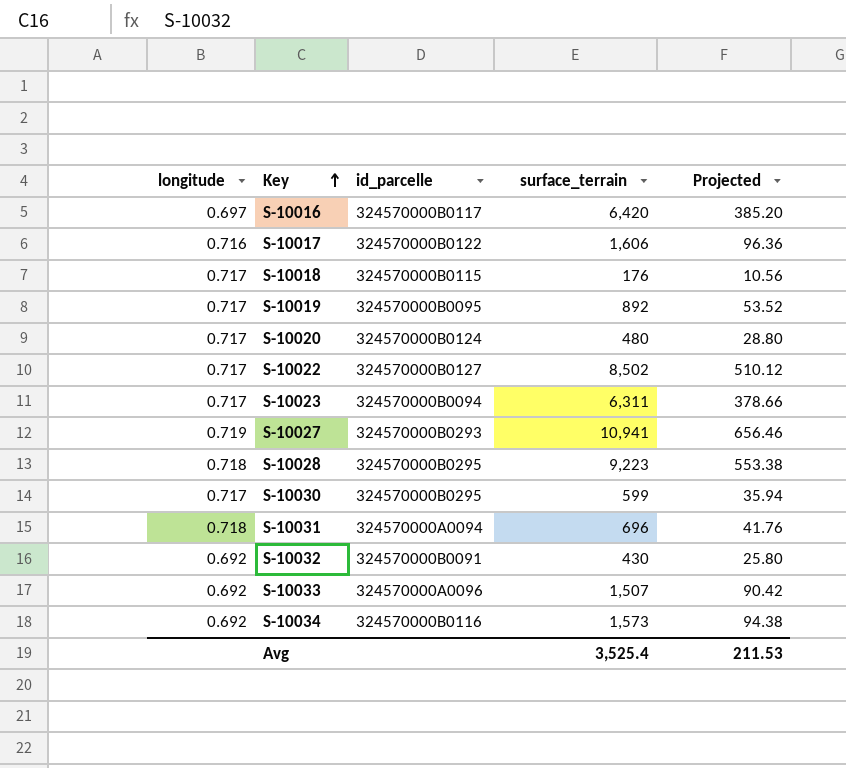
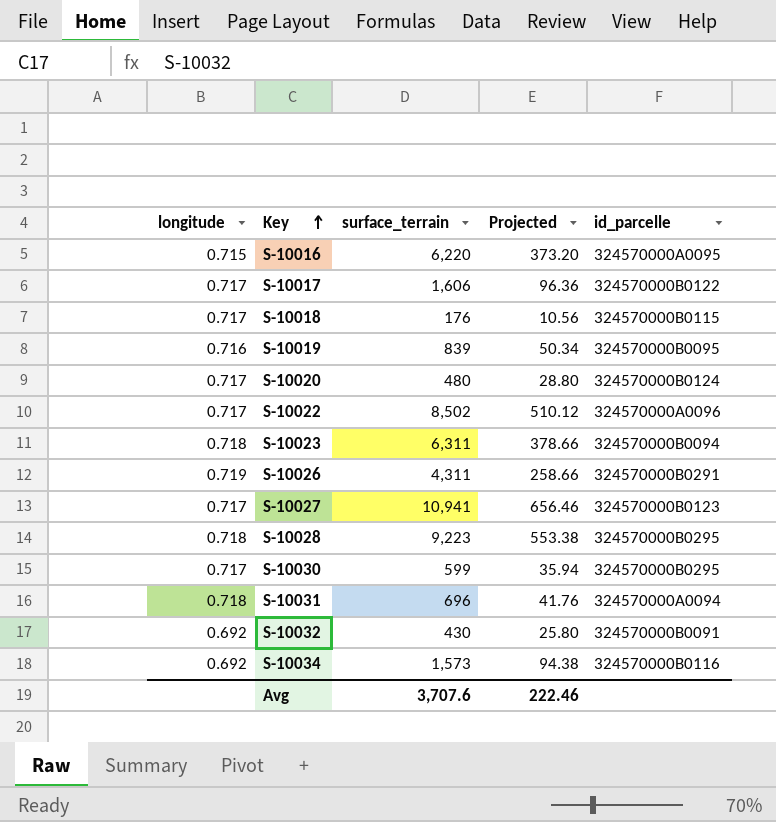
column id_parcelle | position: 3 -> 5
row S-10033: 0.692 | 324570000A0096 | 1,507 | 90.42 -> none
S-10016 | longitude: 0.697 -> 0.715
S-10016 | surface_terrain: 6,420 -> 6,220
S-10016 | Projected: 385.20 -> 373.20
S-10016 | id_parcelle: 324570000B0117 -> 324570000A0095
S-10017 | longitude: 0.716 -> 0.717
S-10019 | longitude: 0.717 -> 0.716
S-10019 | surface_terrain: 892 -> 839
S-10019 | Projected: 53.52 -> 50.34
S-10022 | id_parcelle: 324570000B0127 -> 324570000A0096
S-10023 | longitude: 0.717 -> 0.718
row S-10026: none -> 0.719 | 4,311 | 258.66 | 324570000B0291
S-10027 | longitude: 0.719 -> 0.717
S-10027 | id_parcelle: 324570000B0293 -> 324570000B0123
Avg | surface_terrain: 3,525.4 -> 3,707.6
Avg | Projected: 211.53 -> 222.46

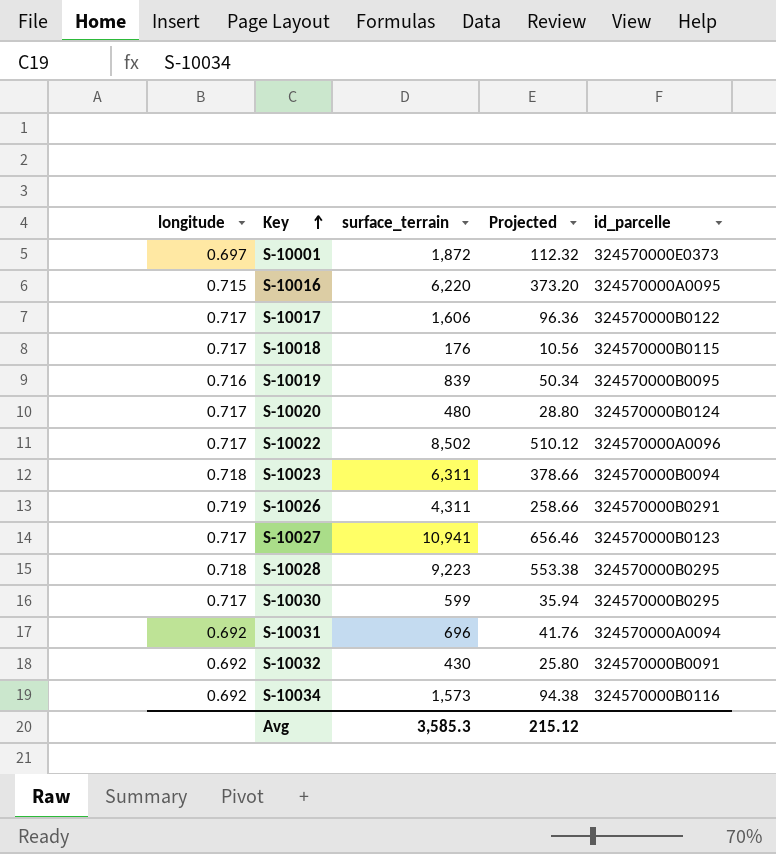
row S-10001: none -> 0.697 | 1,872 | 112.32 | 324570000E0373
S-10031 | longitude: 0.718 -> 0.692
Avg | surface_terrain: 3,707.6 -> 3,585.3
Avg | Projected: 222.46 -> 215.12

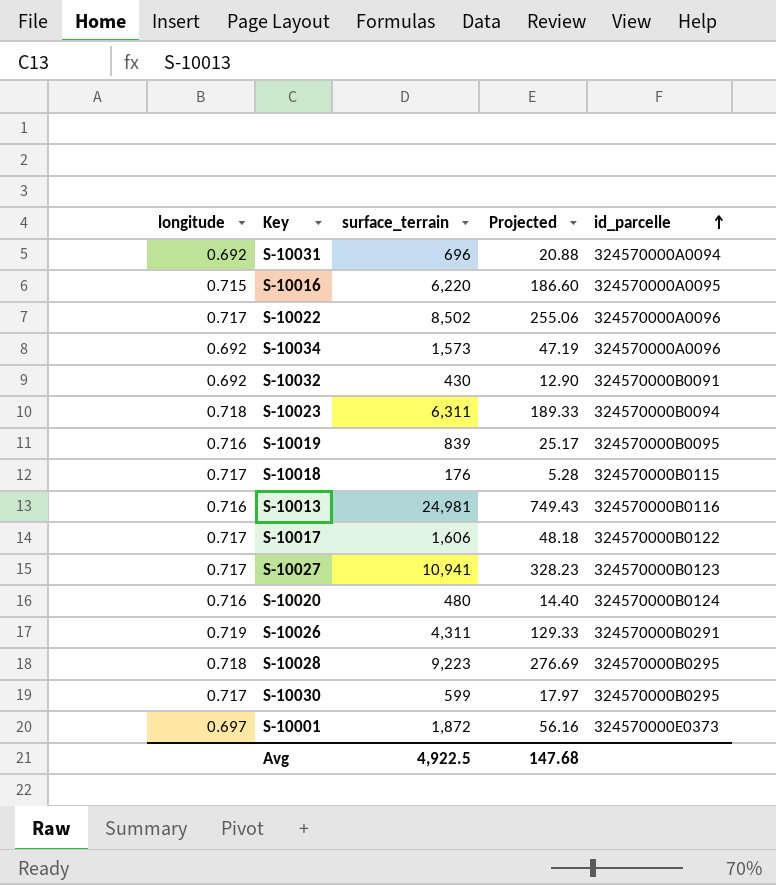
row order: Key ascending -> id_parcelle ascending
column Projected | formula: [surface_terrain] * 0.06 -> [surface_terrain] * 0.03
S-10034 | id_parcelle: 324570000B0116 -> 324570000A0096
row S-10013: none -> 0.716 | 24,981 | 749.43 | 324570000B0116
S-10020 | longitude: 0.717 -> 0.716
Avg | surface_terrain: 3,585.3 -> 4,922.5
Avg | Projected: 215.12 -> 147.68

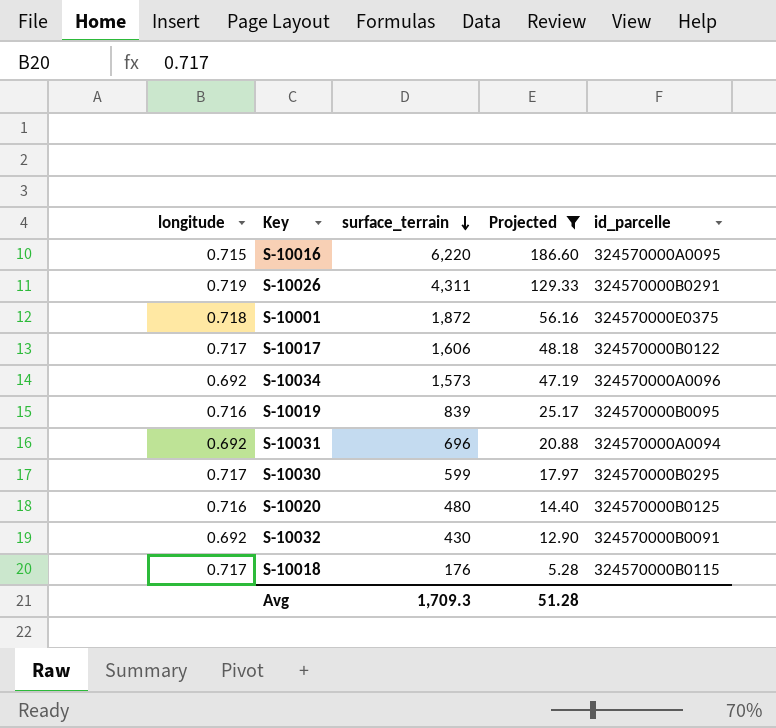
filter: none -> Projected <= 186.60
row order: id_parcelle ascending -> surface_terrain descending
S-10001 | longitude: 0.697 -> 0.718
S-10001 | id_parcelle: 324570000E0373 -> 324570000E0375
S-10020 | id_parcelle: 324570000B0124 -> 324570000B0125
Avg | surface_terrain: 4,922.5 -> 1,709.3
Avg | Projected: 147.68 -> 51.28

